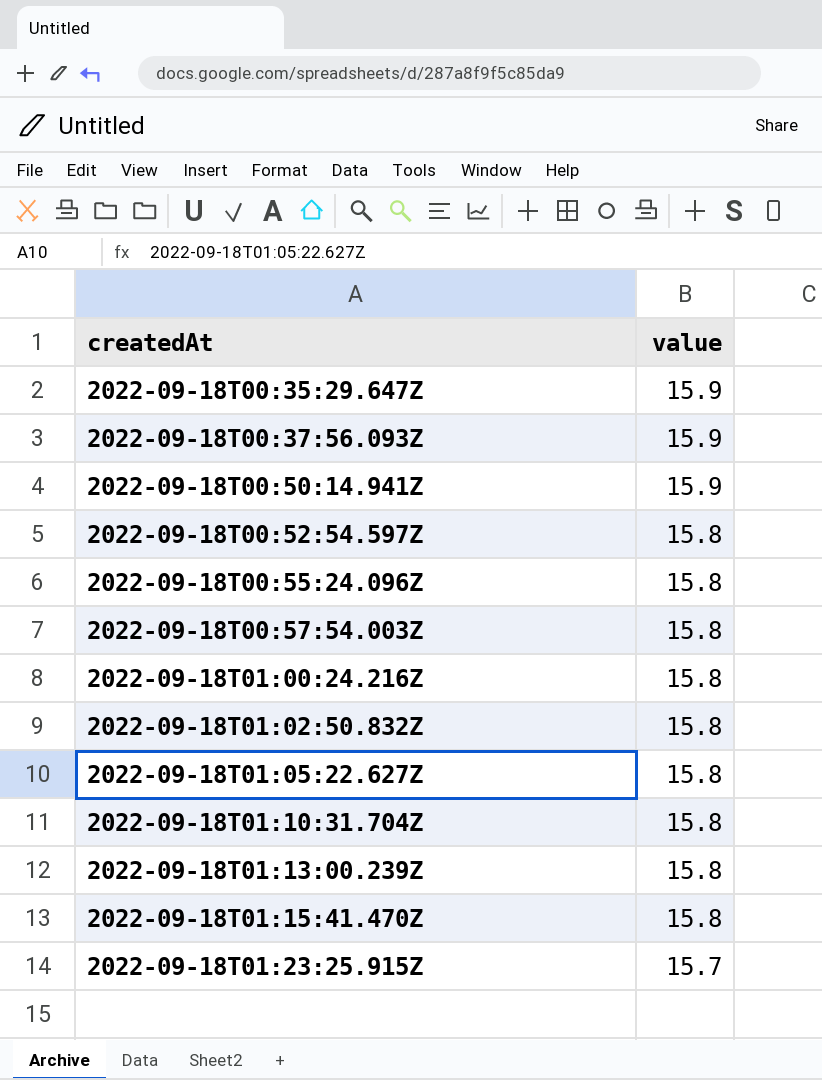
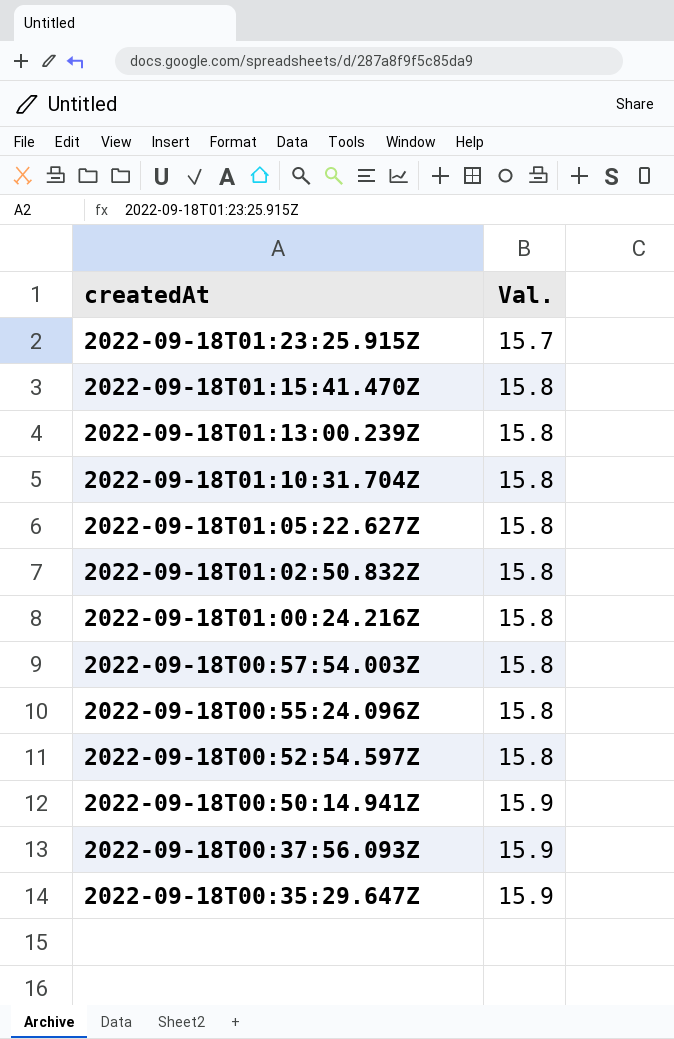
row order: createdAt ascending -> createdAt descending
column name: value -> Val.

